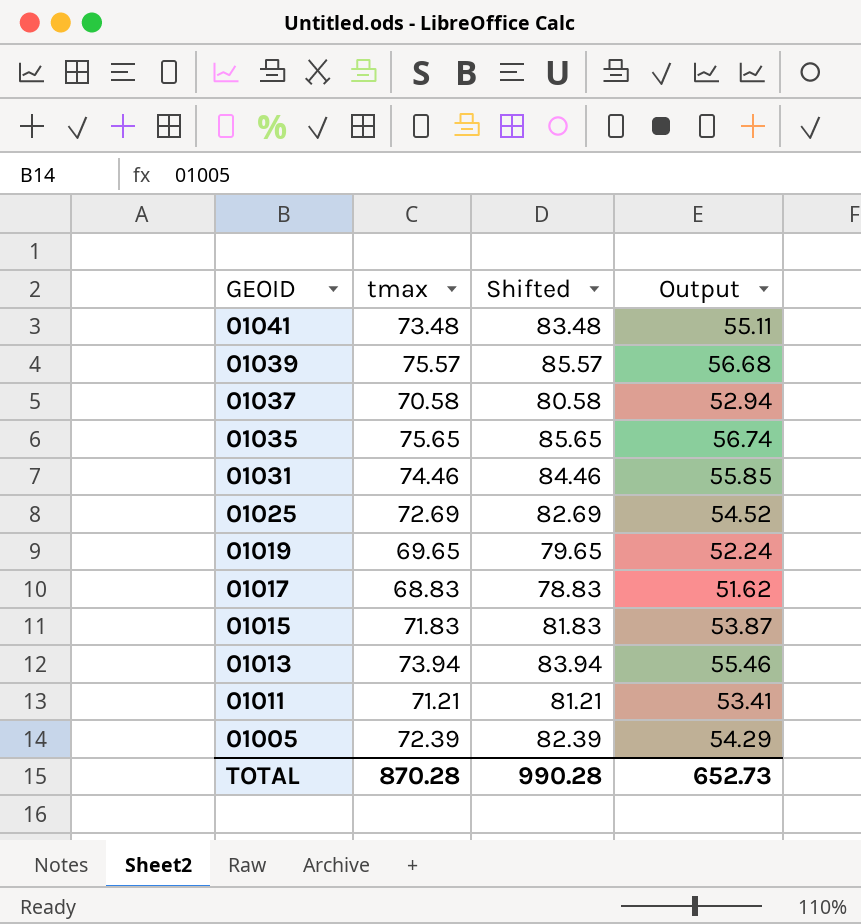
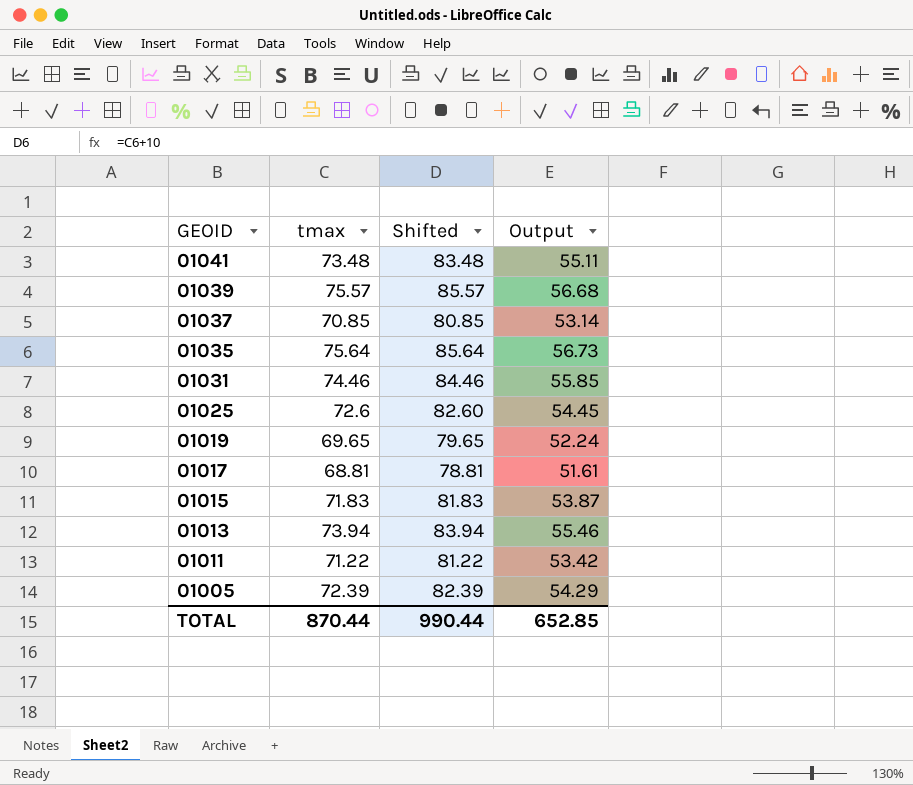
01037 | tmax: 70.58 -> 70.85
01037 | Shifted: 80.58 -> 80.85
01037 | Output: 52.94 -> 53.14
01035 | tmax: 75.65 -> 75.64
01035 | Shifted: 85.65 -> 85.64
01035 | Output: 56.74 -> 56.73
01025 | tmax: 72.69 -> 72.6
01025 | Shifted: 82.69 -> 82.60
01025 | Output: 54.52 -> 54.45
01017 | tmax: 68.83 -> 68.81
01017 | Shifted: 78.83 -> 78.81
01017 | Output: 51.62 -> 51.61
01011 | tmax: 71.21 -> 71.22
01011 | Shifted: 81.21 -> 81.22
01011 | Output: 53.41 -> 53.42
TOTAL | tmax: 870.28 -> 870.44
TOTAL | Shifted: 990.28 -> 990.44
TOTAL | Output: 652.73 -> 652.85

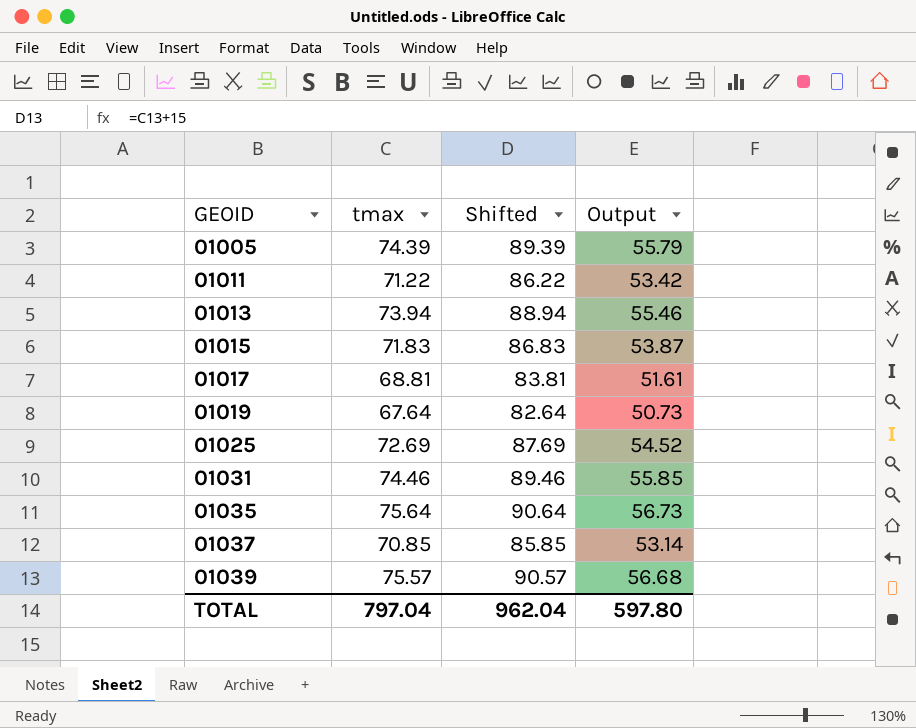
row order: GEOID descending -> GEOID ascending
column Shifted | formula: [tmax] + 10 -> [tmax] + 15
row 01041: 73.48 | 83.48 | 55.11 -> none
01005 | tmax: 72.39 -> 74.39
01005 | Output: 54.29 -> 55.79
01019 | tmax: 69.65 -> 67.64
01019 | Output: 52.24 -> 50.73
01025 | tmax: 72.6 -> 72.69
01025 | Output: 54.45 -> 54.52
TOTAL | tmax: 870.44 -> 797.04
TOTAL | Shifted: 990.44 -> 962.04
TOTAL | Output: 652.85 -> 597.80

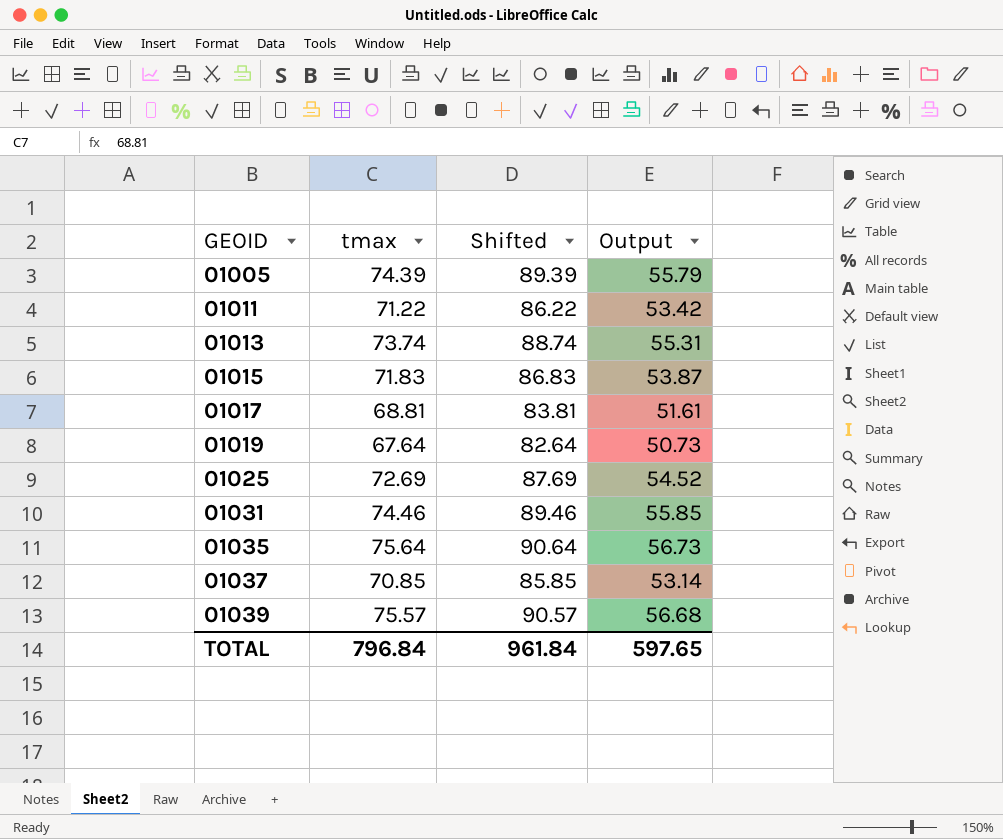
01013 | tmax: 73.94 -> 73.74
01013 | Shifted: 88.94 -> 88.74
01013 | Output: 55.46 -> 55.31
TOTAL | tmax: 797.04 -> 796.84
TOTAL | Shifted: 962.04 -> 961.84
TOTAL | Output: 597.80 -> 597.65

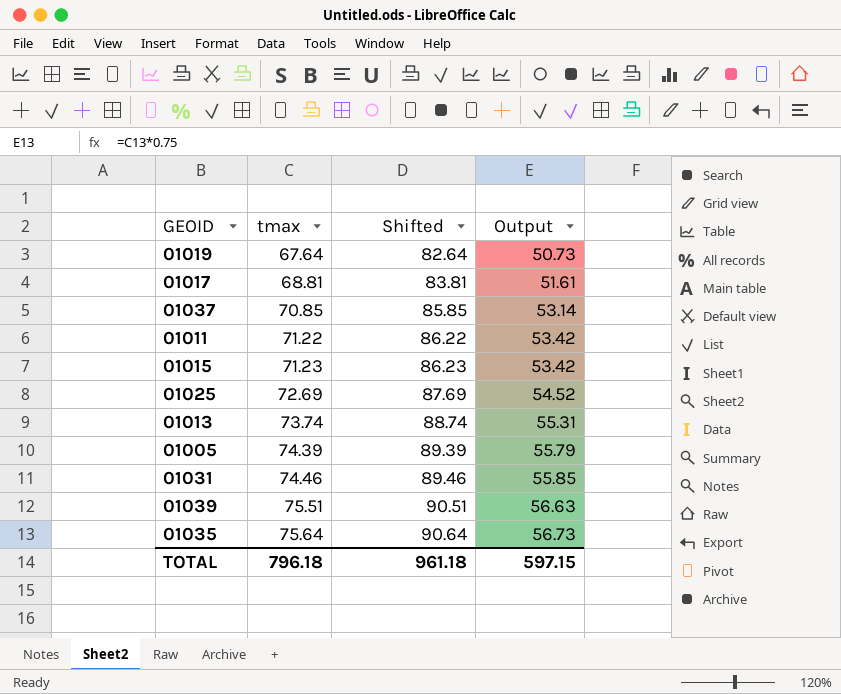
row order: GEOID ascending -> tmax ascending
01015 | tmax: 71.83 -> 71.23
01015 | Shifted: 86.83 -> 86.23
01015 | Output: 53.87 -> 53.42
01039 | tmax: 75.57 -> 75.51
01039 | Shifted: 90.57 -> 90.51
01039 | Output: 56.68 -> 56.63
TOTAL | tmax: 796.84 -> 796.18
TOTAL | Shifted: 961.84 -> 961.18
TOTAL | Output: 597.65 -> 597.15

